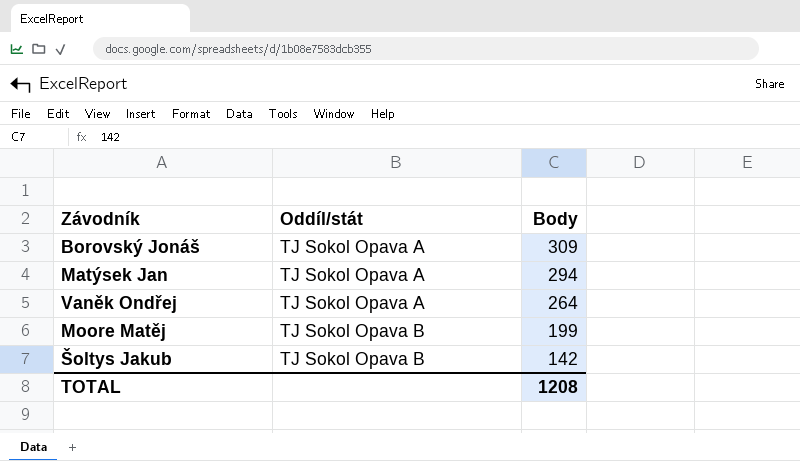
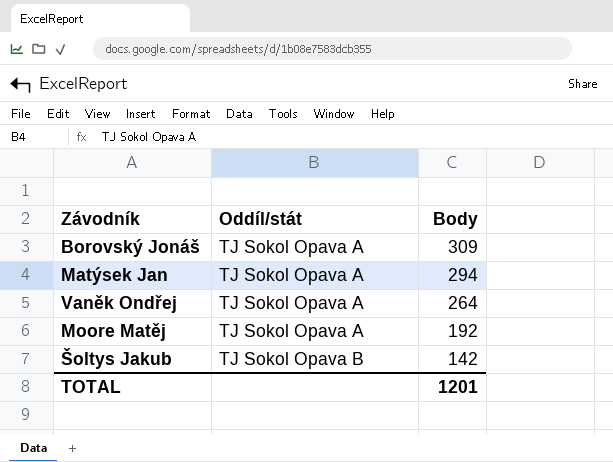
Moore Matěj | Oddíl/stát: TJ Sokol Opava B -> TJ Sokol Opava A
Moore Matěj | Body: 199 -> 192
TOTAL | Body: 1208 -> 1201

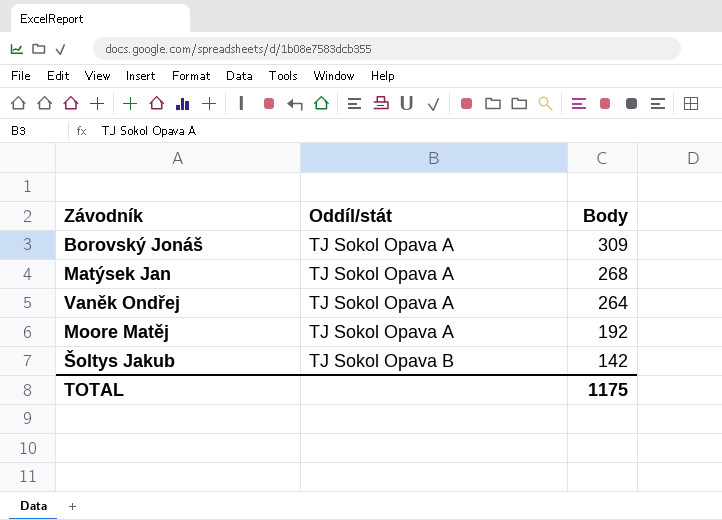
Matýsek Jan | Body: 294 -> 268
TOTAL | Body: 1201 -> 1175

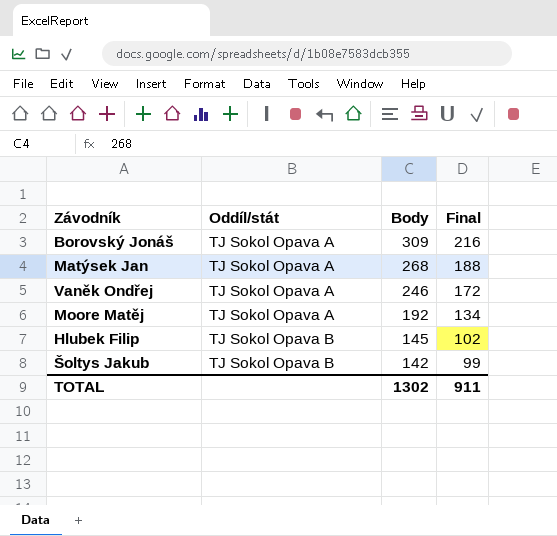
column Final | formula: none -> [Body] * 0.7
Vaněk Ondřej | Body: 264 -> 246
row Hlubek Filip: none -> TJ Sokol Opava B | 145 | 102
TOTAL | Body: 1175 -> 1302

